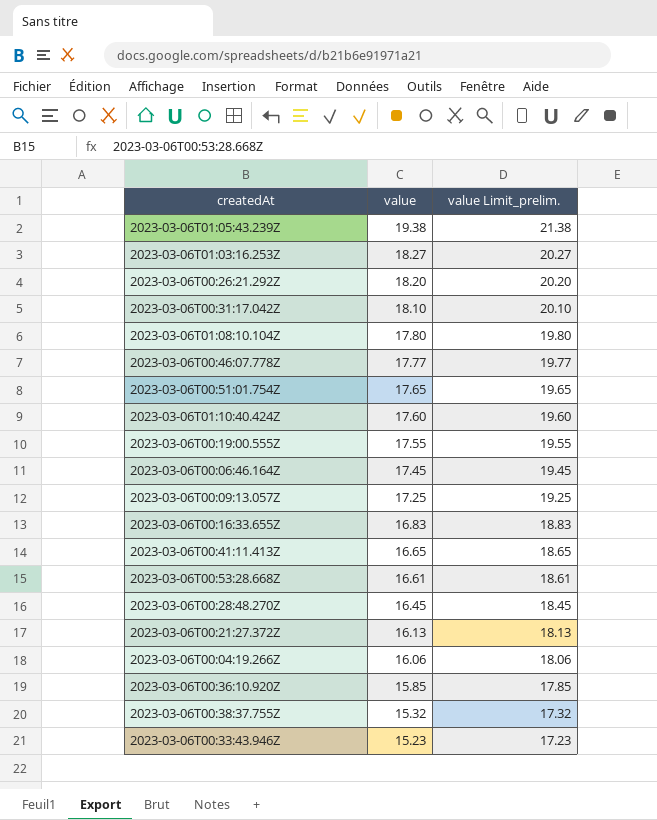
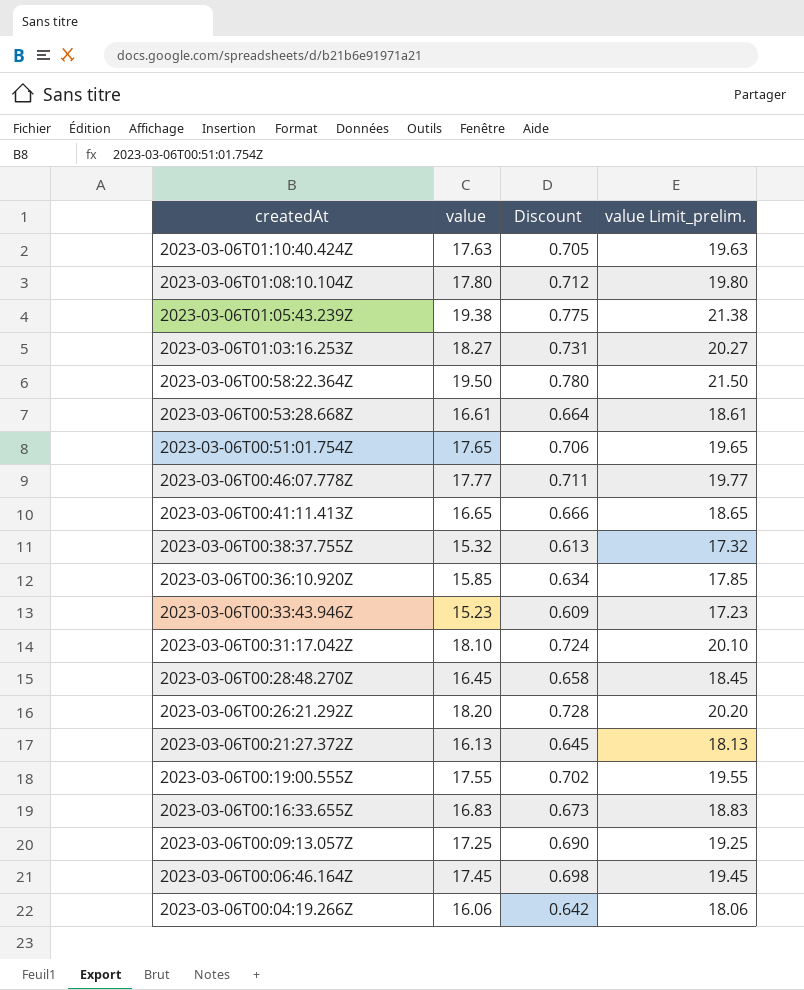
row order: value descending -> createdAt descending
column Discount | formula: none -> [value] * 0.04
2023-03-06T01:10:40.424Z | value: 17.60 -> 17.63
2023-03-06T01:10:40.424Z | value Limit_prelim.: 19.60 -> 19.63
row 2023-03-06T00:58:22.364Z: none -> 19.50 | 0.780 | 21.50

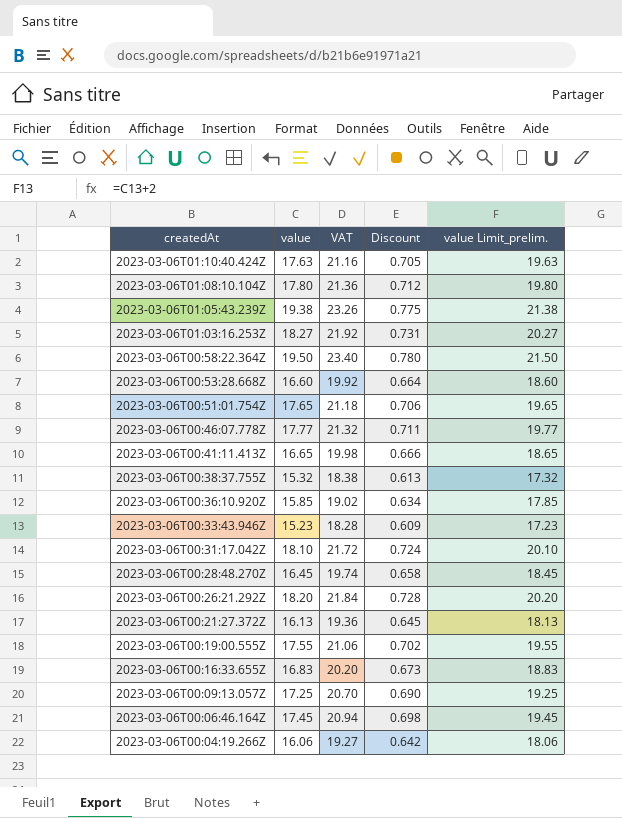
column VAT | formula: none -> [value] * 1.2
2023-03-06T00:53:28.668Z | value: 16.61 -> 16.60
2023-03-06T00:53:28.668Z | value Limit_prelim.: 18.61 -> 18.60

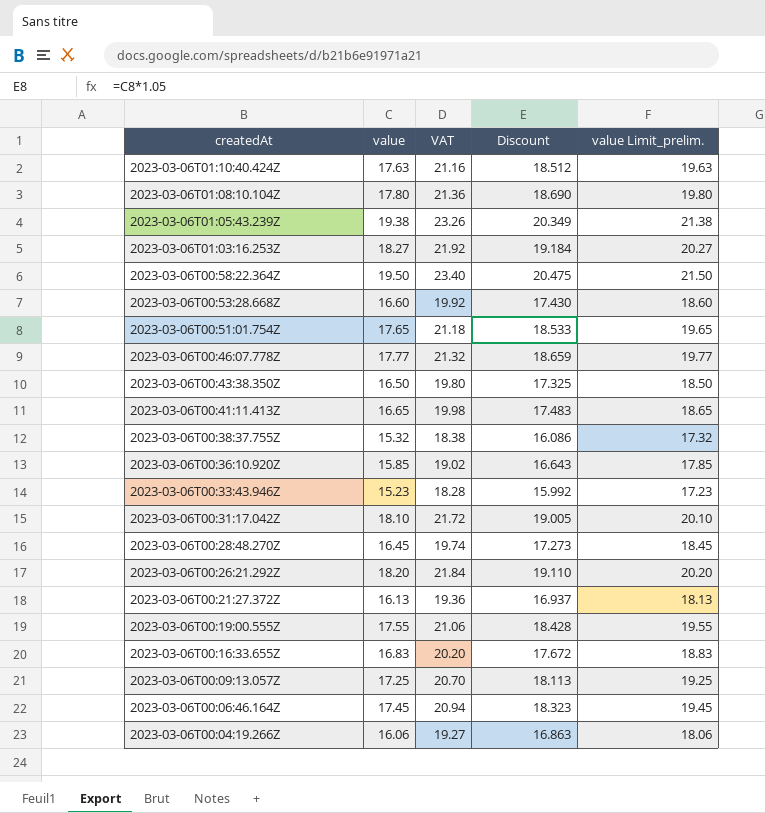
column Discount | formula: [value] * 0.04 -> [value] * 1.05
row 2023-03-06T00:43:38.350Z: none -> 16.50 | 19.80 | 17.325 | 18.50

